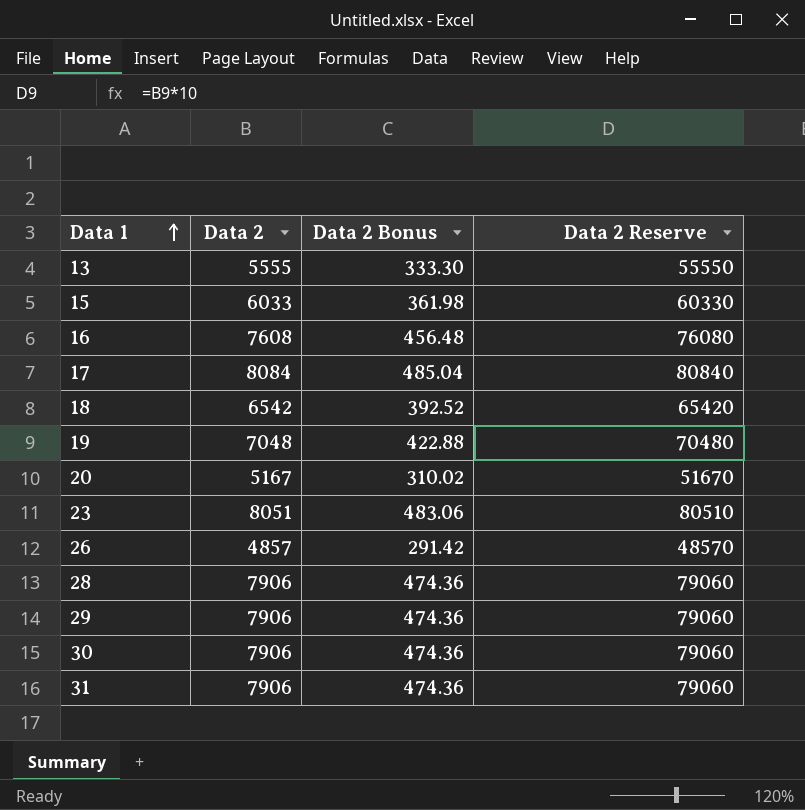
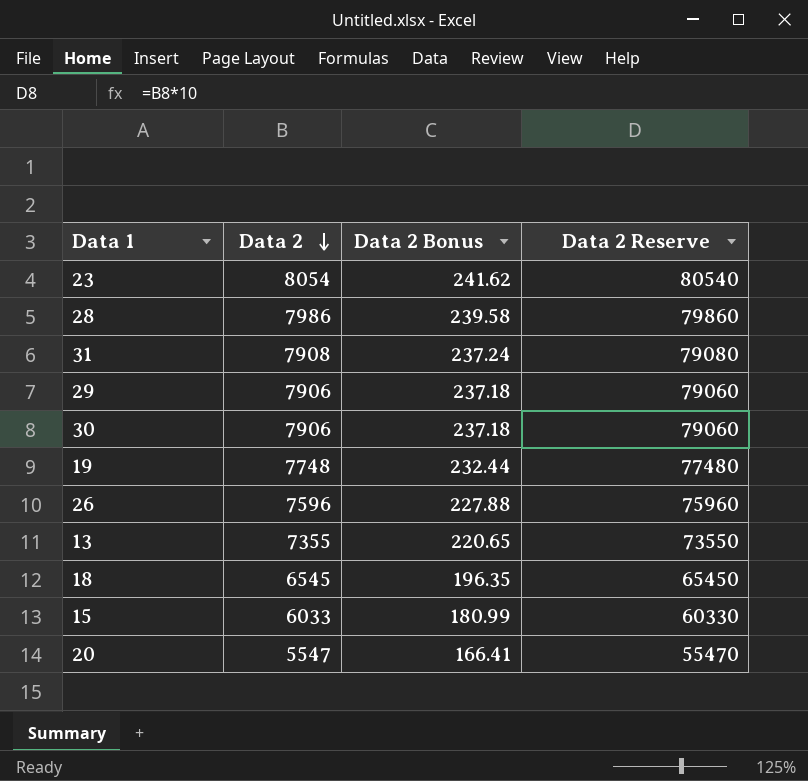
row order: Data 1 ascending -> Data 2 descending
column Data 2 Bonus | formula: [Data 2] * 0.06 -> [Data 2] * 0.03
row 16: 7608 | 456.48 | 76080 -> none
row 17: 8084 | 485.04 | 80840 -> none
23 | Data 2: 8051 -> 8054
23 | Data 2 Reserve: 80510 -> 80540
28 | Data 2: 7906 -> 7986
28 | Data 2 Reserve: 79060 -> 79860
31 | Data 2: 7906 -> 7908
31 | Data 2 Reserve: 79060 -> 79080
19 | Data 2: 7048 -> 7748
19 | Data 2 Reserve: 70480 -> 77480
26 | Data 2: 4857 -> 7596
26 | Data 2 Reserve: 48570 -> 75960
13 | Data 2: 5555 -> 7355
13 | Data 2 Reserve: 55550 -> 73550
18 | Data 2: 6542 -> 6545
18 | Data 2 Reserve: 65420 -> 65450
20 | Data 2: 5167 -> 5547
20 | Data 2 Reserve: 51670 -> 55470

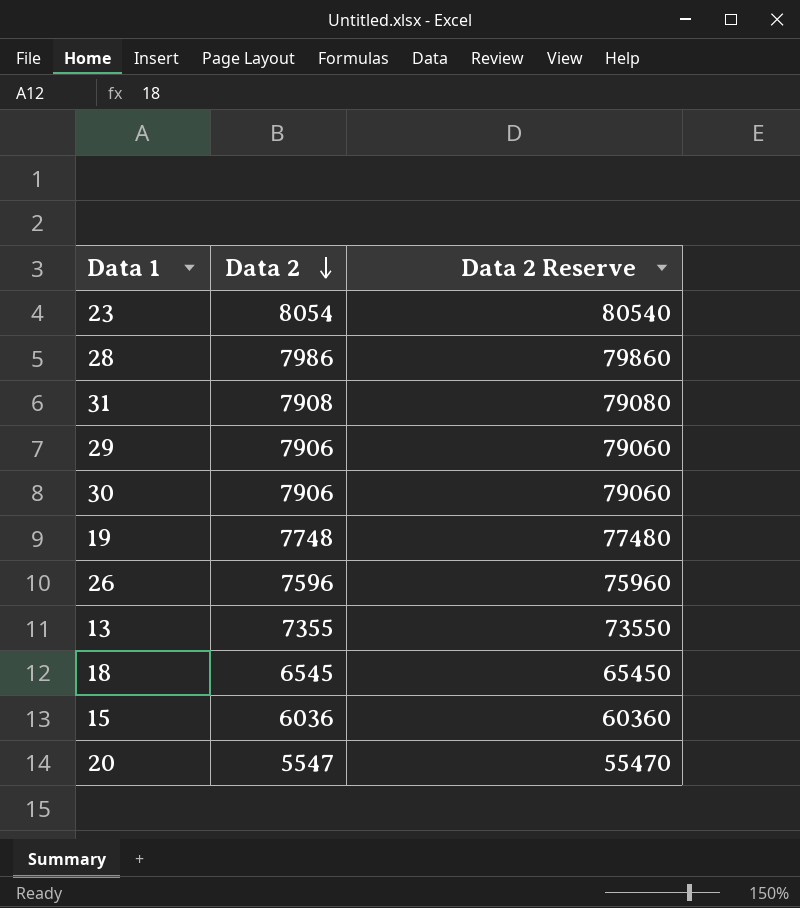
column Data 2 Bonus | formula: [Data 2] * 0.03 -> none
15 | Data 2: 6033 -> 6036
15 | Data 2 Reserve: 60330 -> 60360

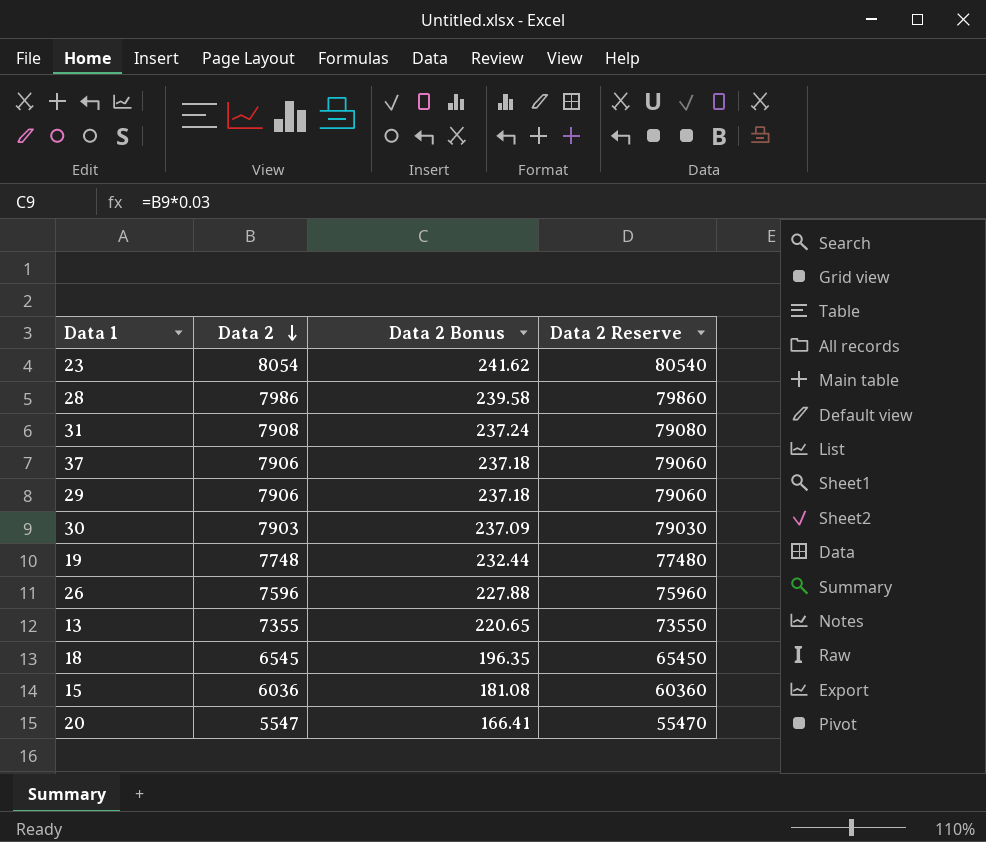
column Data 2 Bonus | formula: none -> [Data 2] * 0.03
row 37: none -> 7906 | 237.18 | 79060
30 | Data 2: 7906 -> 7903
30 | Data 2 Reserve: 79060 -> 79030

